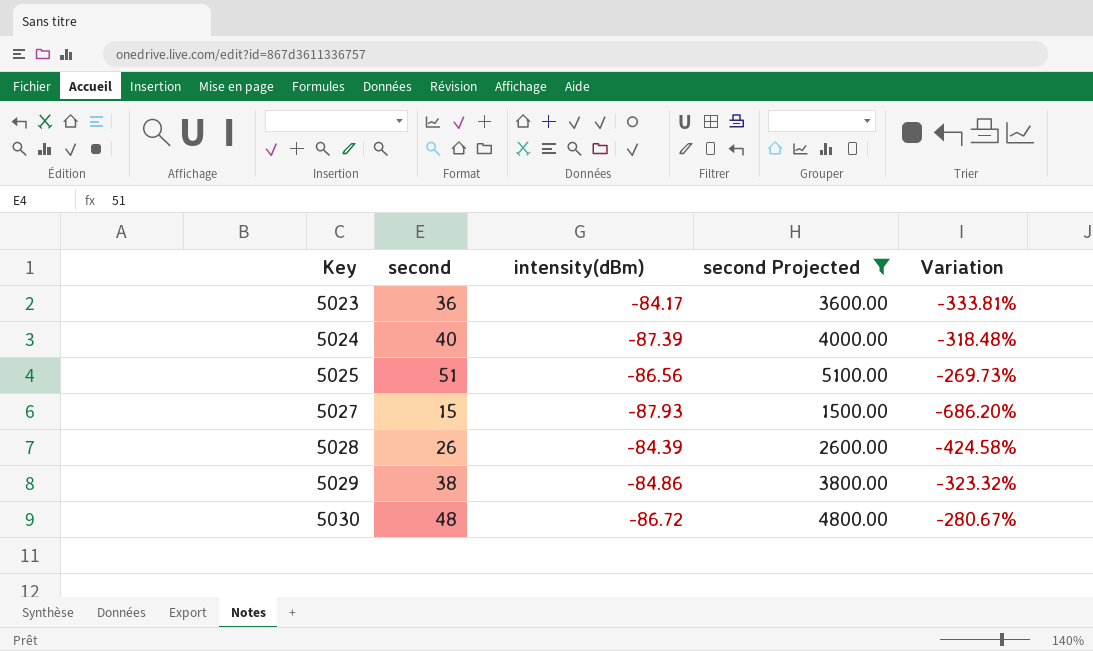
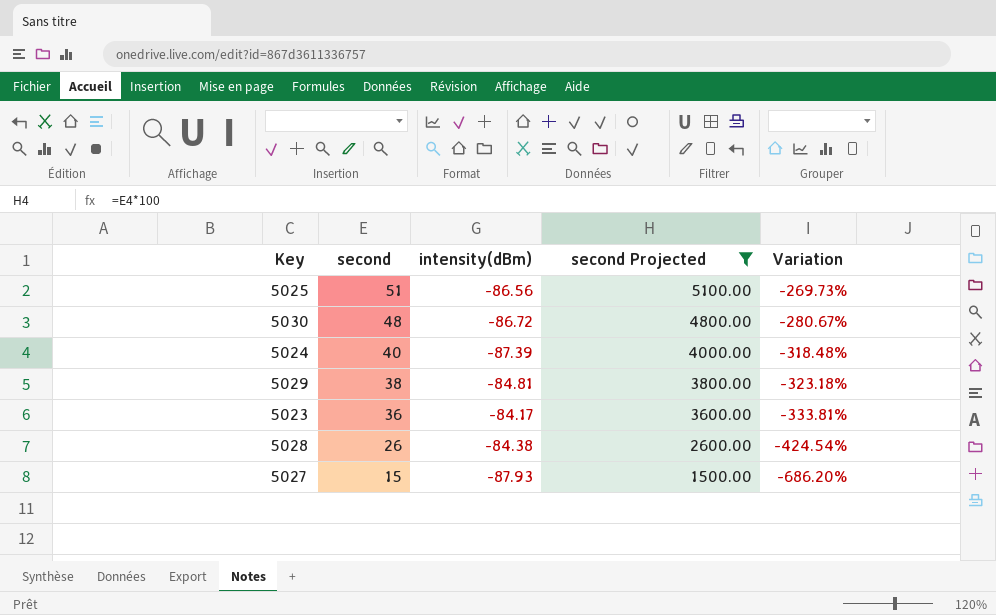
row order: Key ascending -> second descending
5029 | intensity(dBm): -84.86 -> -84.81
5029 | Variation: -323.32% -> -323.18%
5028 | intensity(dBm): -84.39 -> -84.38
5028 | Variation: -424.58% -> -424.54%

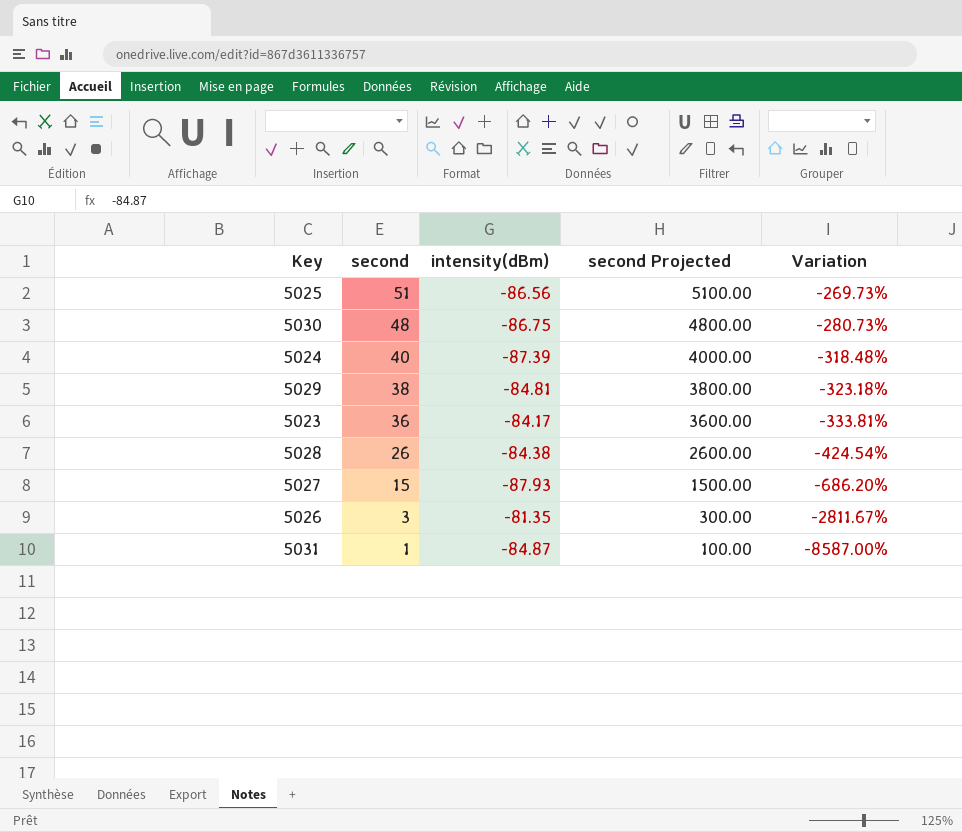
filter: second Projected >= 1500.00 -> none
5030 | intensity(dBm): -86.72 -> -86.75
5030 | Variation: -280.67% -> -280.73%

